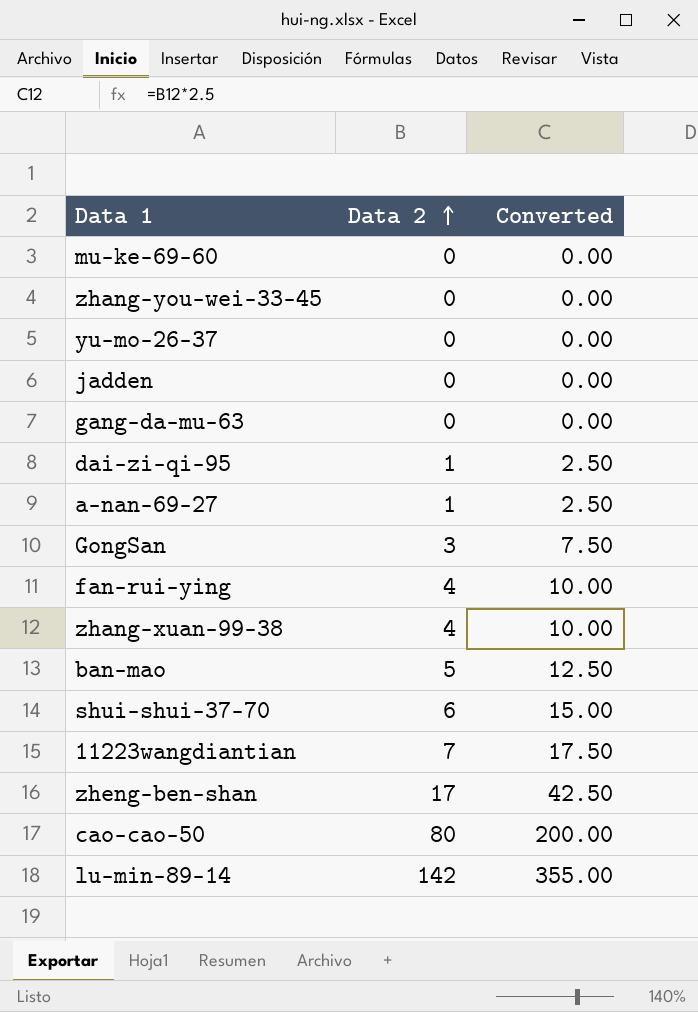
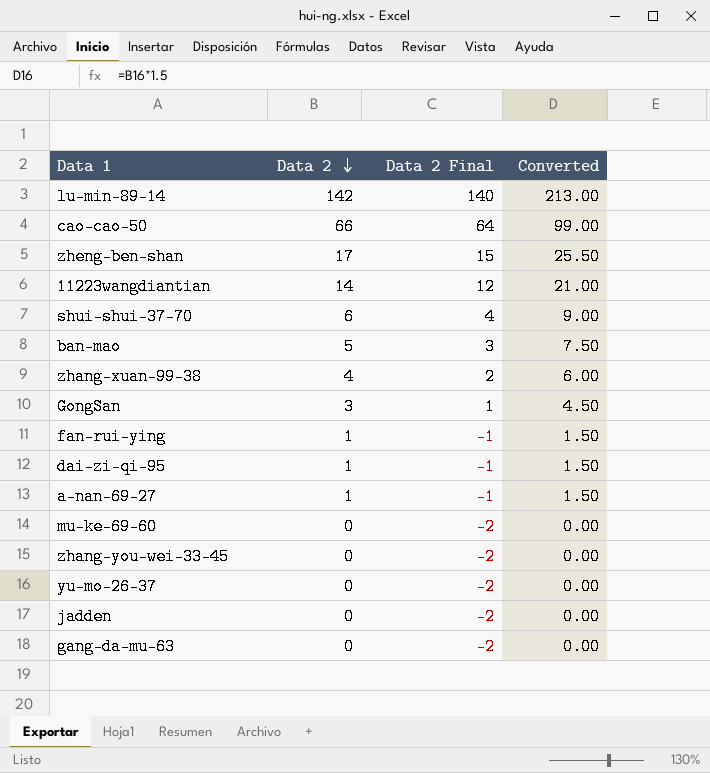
row order: Data 2 ascending -> Data 2 descending
column Data 2 Final | formula: none -> [Data 2] - 2
column Converted | formula: [Data 2] * 2.5 -> [Data 2] * 1.5
cao-cao-50 | Data 2: 80 -> 66
11223wangdiantian | Data 2: 7 -> 14
fan-rui-ying | Data 2: 4 -> 1

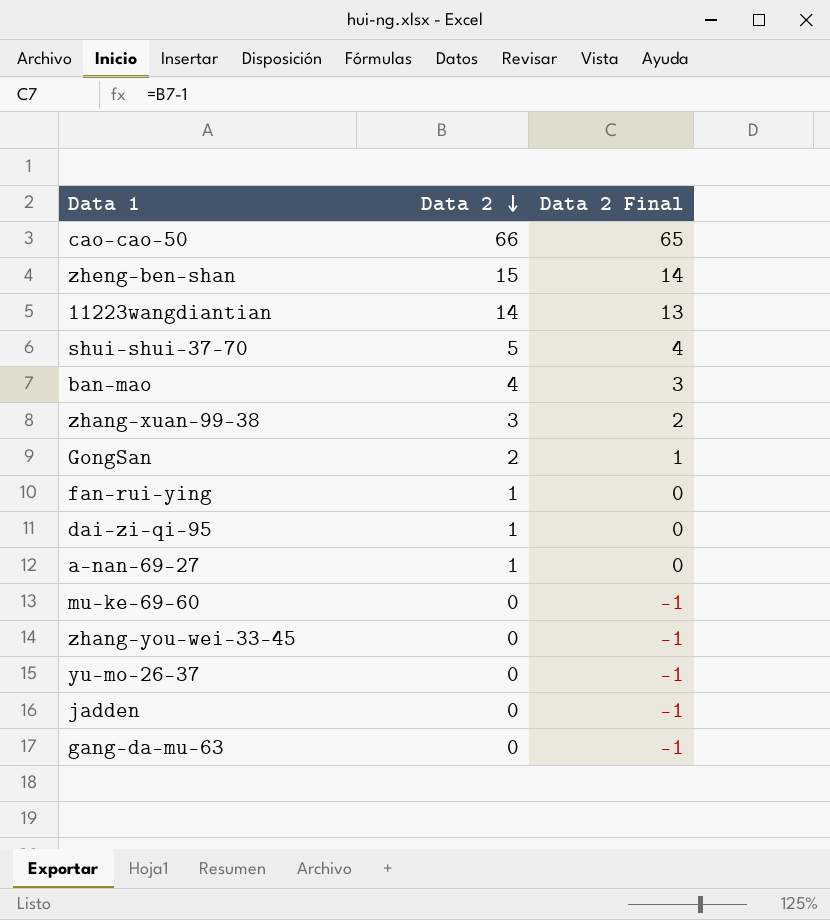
column Converted | formula: [Data 2] * 1.5 -> none
column Data 2 Final | formula: [Data 2] - 2 -> [Data 2] - 1
row lu-min-89-14: 142 | 140 | 213.00 -> none
zheng-ben-shan | Data 2: 17 -> 15
shui-shui-37-70 | Data 2: 6 -> 5
ban-mao | Data 2: 5 -> 4
zhang-xuan-99-38 | Data 2: 4 -> 3
GongSan | Data 2: 3 -> 2

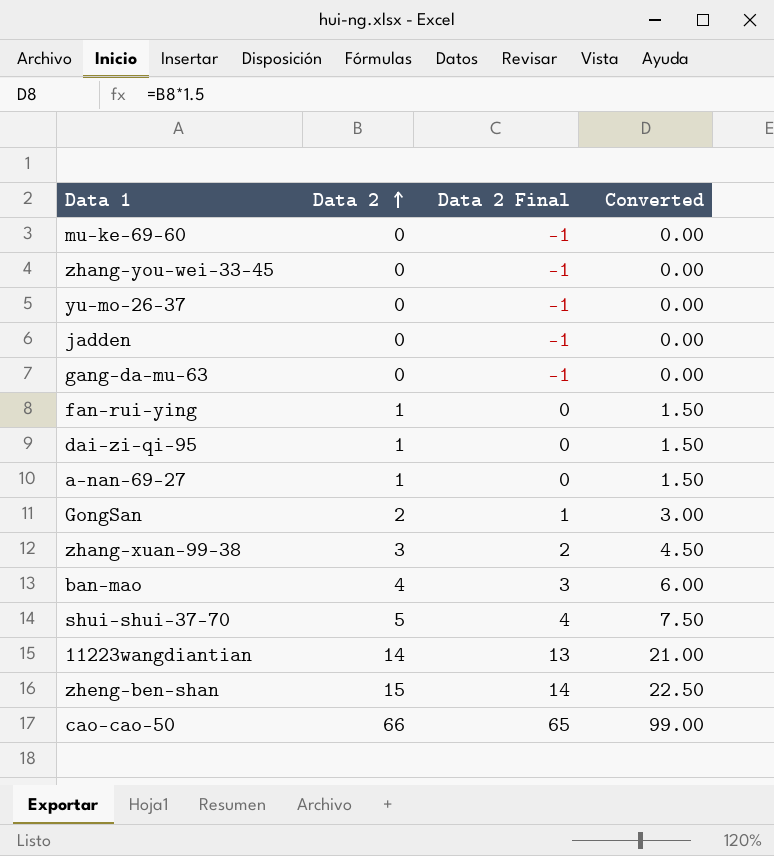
row order: Data 2 descending -> Data 2 ascending
column Converted | formula: none -> [Data 2] * 1.5

